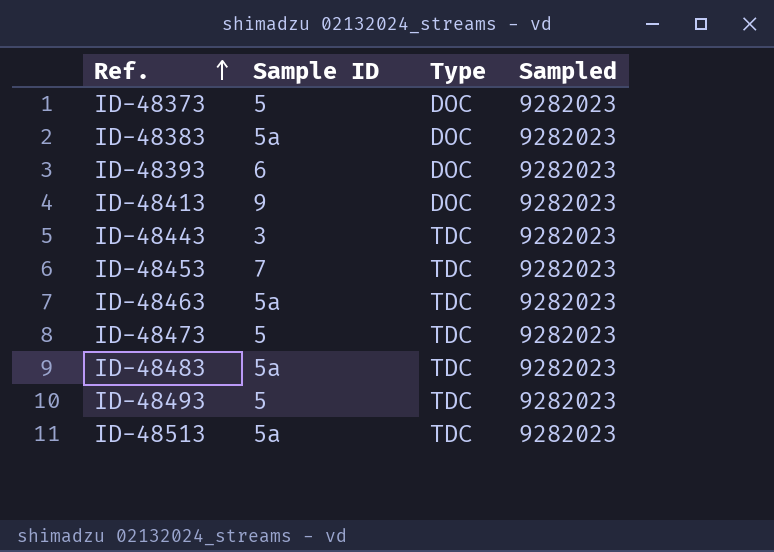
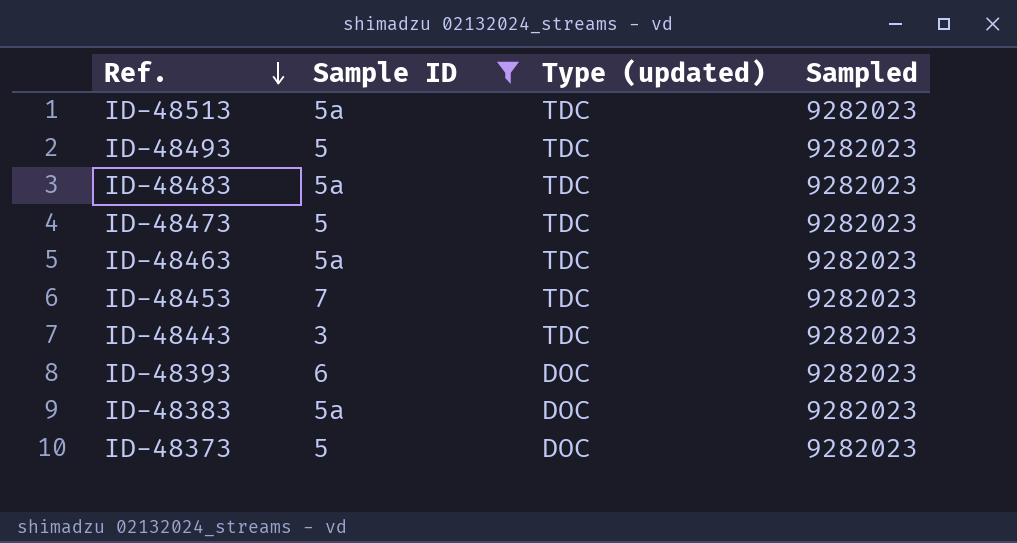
filter: none -> Sample ID != 9
row order: Ref. ascending -> Ref. descending
column name: Type -> Type (updated)

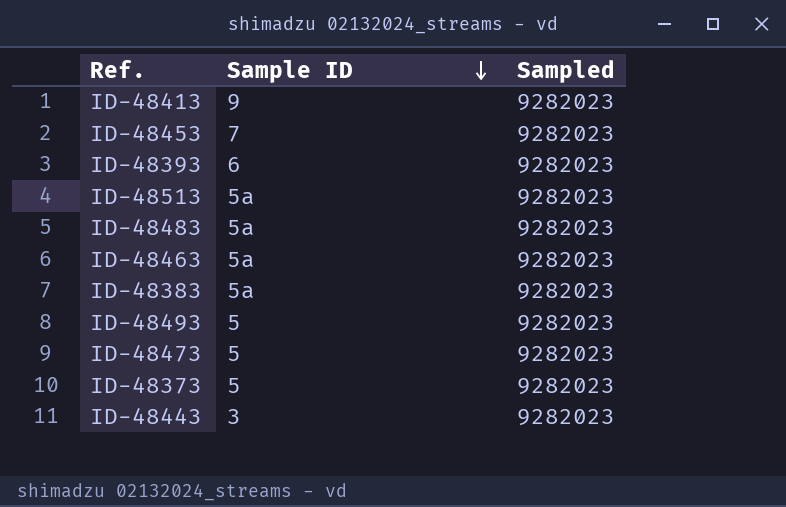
filter: Sample ID != 9 -> none
row order: Ref. descending -> Sample ID descending
column Type (updated) | position: 3 -> none

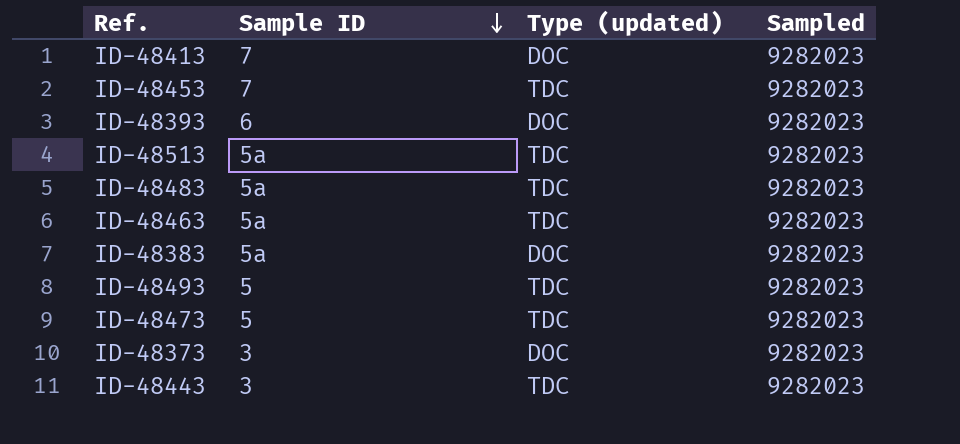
column Type (updated) | position: none -> 3
ID-48413 | Sample ID: 9 -> 7
ID-48373 | Sample ID: 5 -> 3

